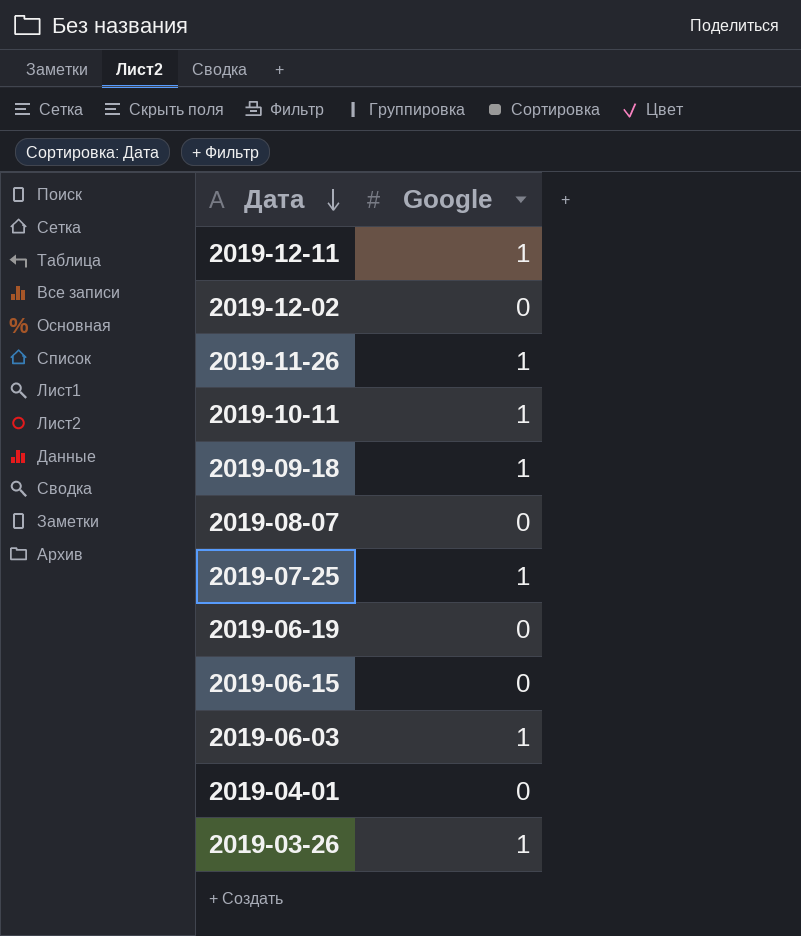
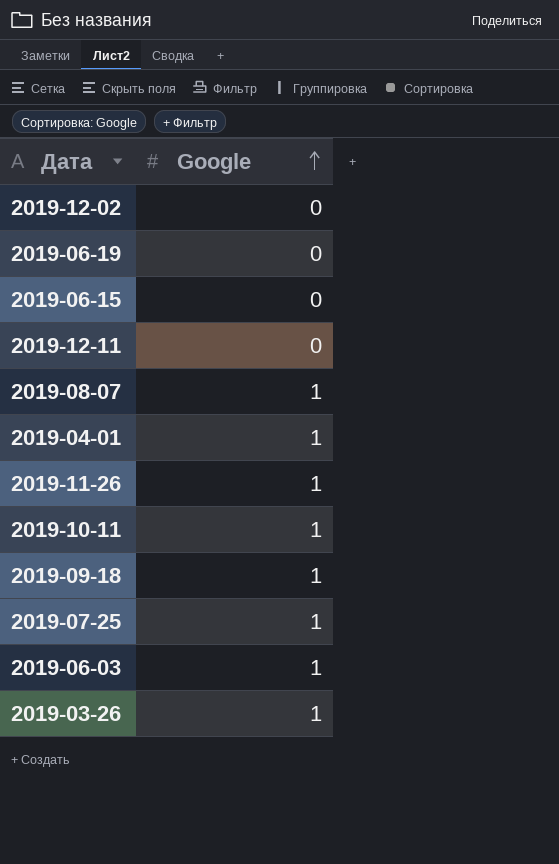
row order: Дата descending -> Google ascending
2019-12-11 | Google: 1 -> 0
2019-08-07 | Google: 0 -> 1
2019-04-01 | Google: 0 -> 1

